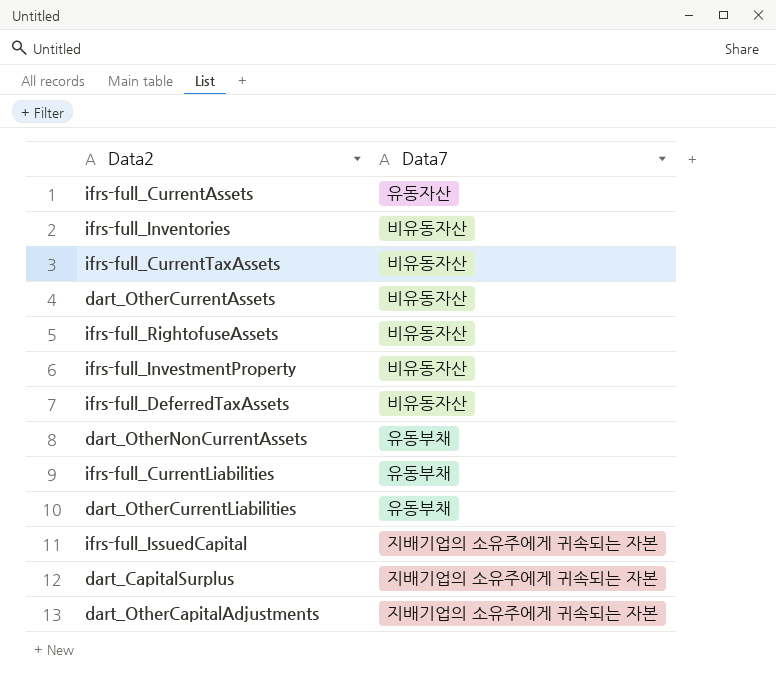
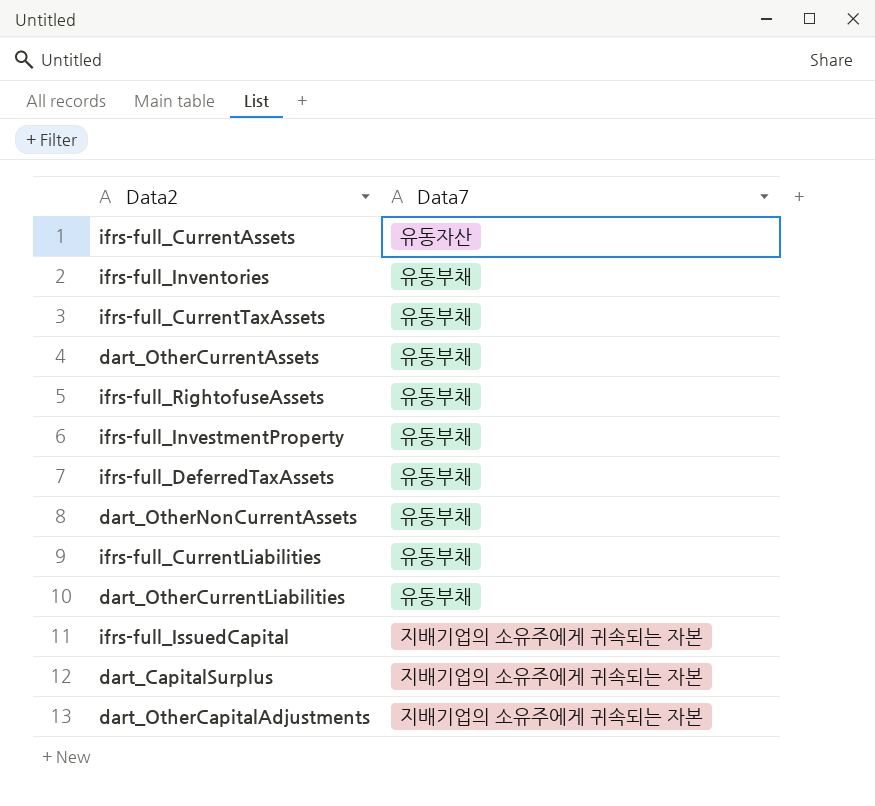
ifrs-full_Inventories | Data7: 비유동자산 -> 유동부채
ifrs-full_CurrentTaxAssets | Data7: 비유동자산 -> 유동부채
dart_OtherCurrentAssets | Data7: 비유동자산 -> 유동부채
ifrs-full_RightofuseAssets | Data7: 비유동자산 -> 유동부채
ifrs-full_InvestmentProperty | Data7: 비유동자산 -> 유동부채
ifrs-full_DeferredTaxAssets | Data7: 비유동자산 -> 유동부채

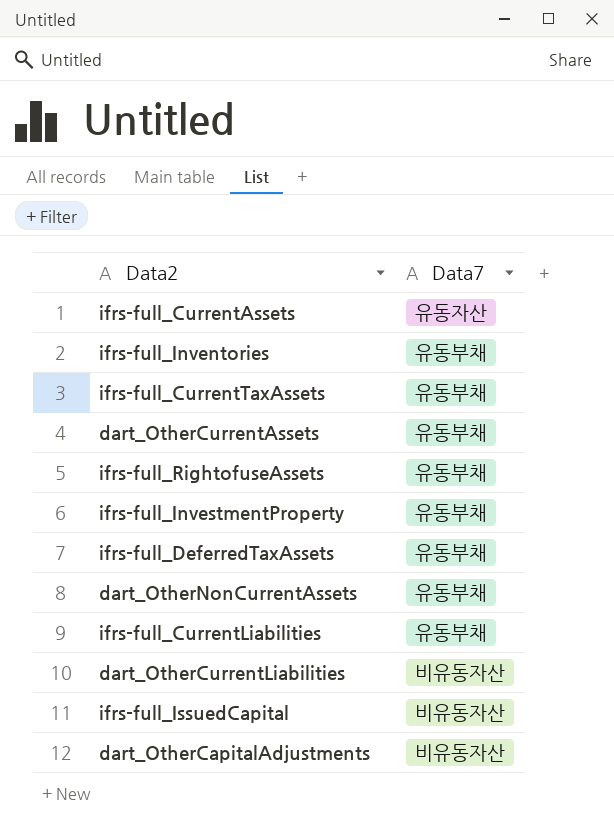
row dart_CapitalSurplus: 지배기업의 소유주에게 귀속되는 자본 -> none
dart_OtherCurrentLiabilities | Data7: 유동부채 -> 비유동자산
ifrs-full_IssuedCapital | Data7: 지배기업의 소유주에게 귀속되는 자본 -> 비유동자산
dart_OtherCapitalAdjustments | Data7: 지배기업의 소유주에게 귀속되는 자본 -> 비유동자산

